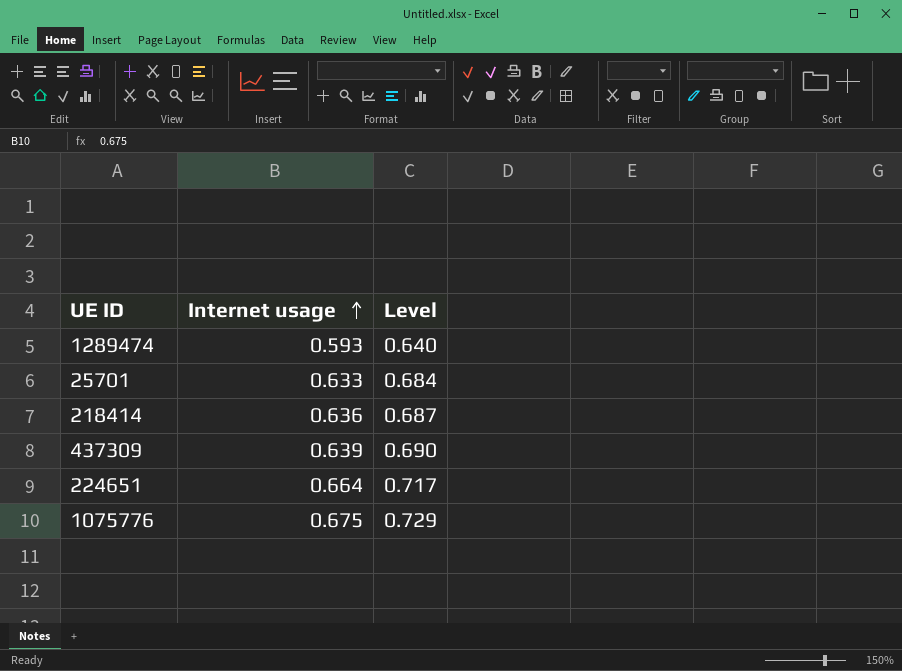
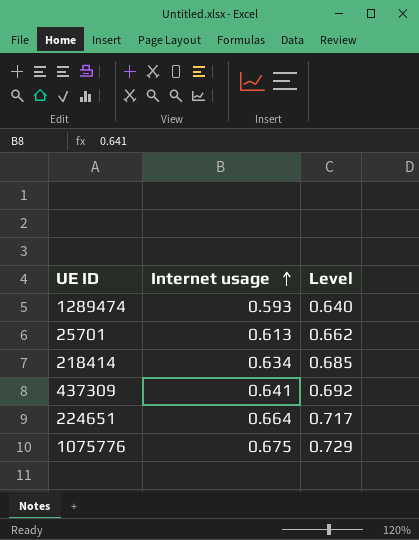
25701 | Internet usage: 0.633 -> 0.613
25701 | Level: 0.684 -> 0.662
218414 | Internet usage: 0.636 -> 0.634
218414 | Level: 0.687 -> 0.685
437309 | Internet usage: 0.639 -> 0.641
437309 | Level: 0.690 -> 0.692

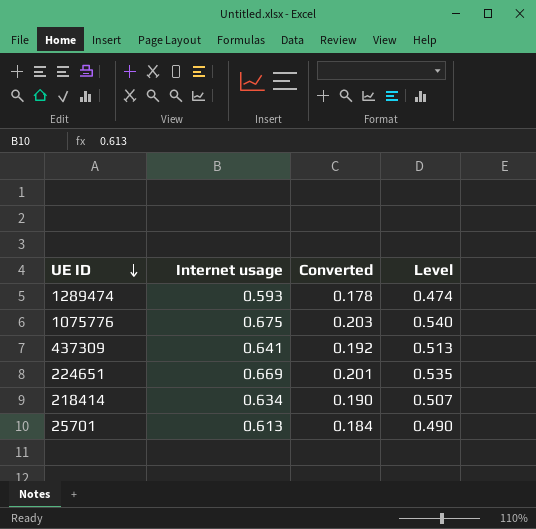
row order: Internet usage ascending -> UE ID descending
column Converted | formula: none -> [Internet usage] * 0.3
column Level | formula: [Internet usage] * 1.08 -> [Internet usage] * 0.8
224651 | Internet usage: 0.664 -> 0.669

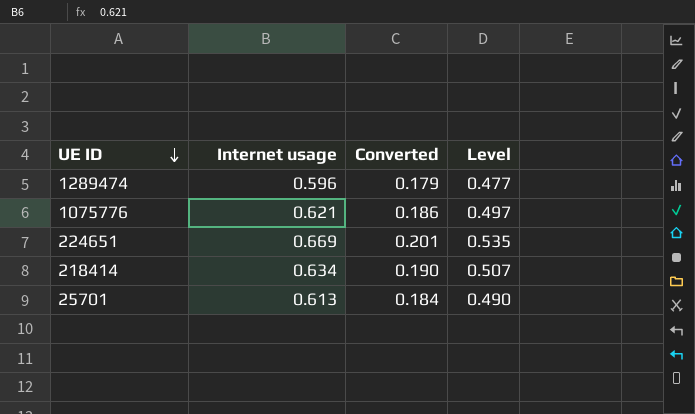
row 437309: 0.641 | 0.192 | 0.513 -> none
1289474 | Internet usage: 0.593 -> 0.596
1289474 | Converted: 0.178 -> 0.179
1289474 | Level: 0.474 -> 0.477
1075776 | Internet usage: 0.675 -> 0.621
1075776 | Converted: 0.203 -> 0.186
1075776 | Level: 0.540 -> 0.497

